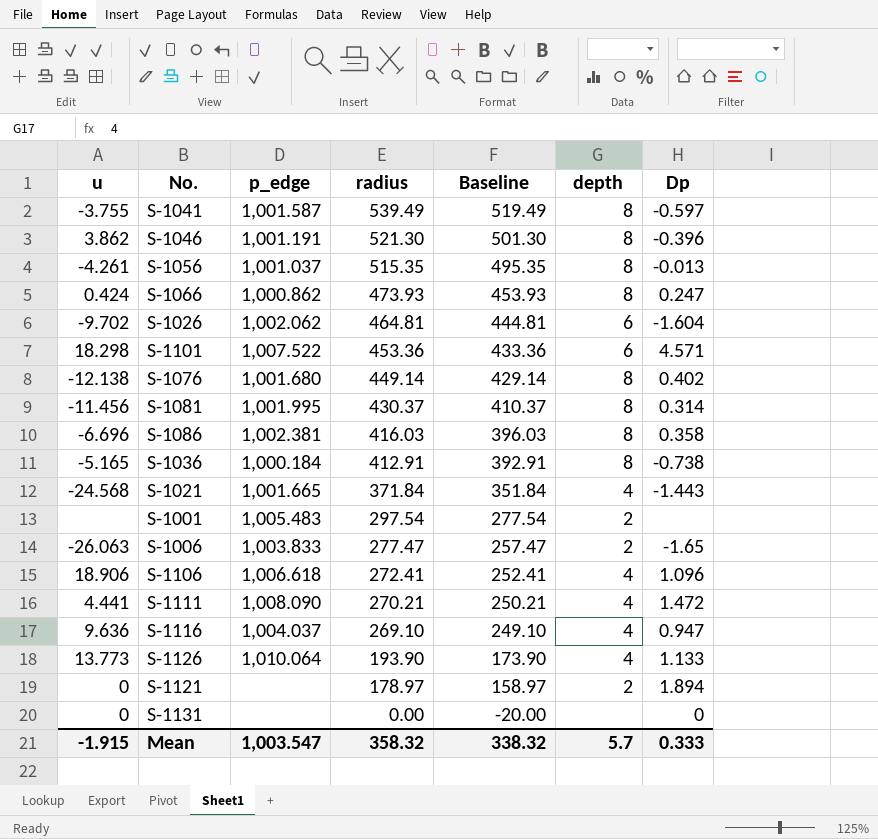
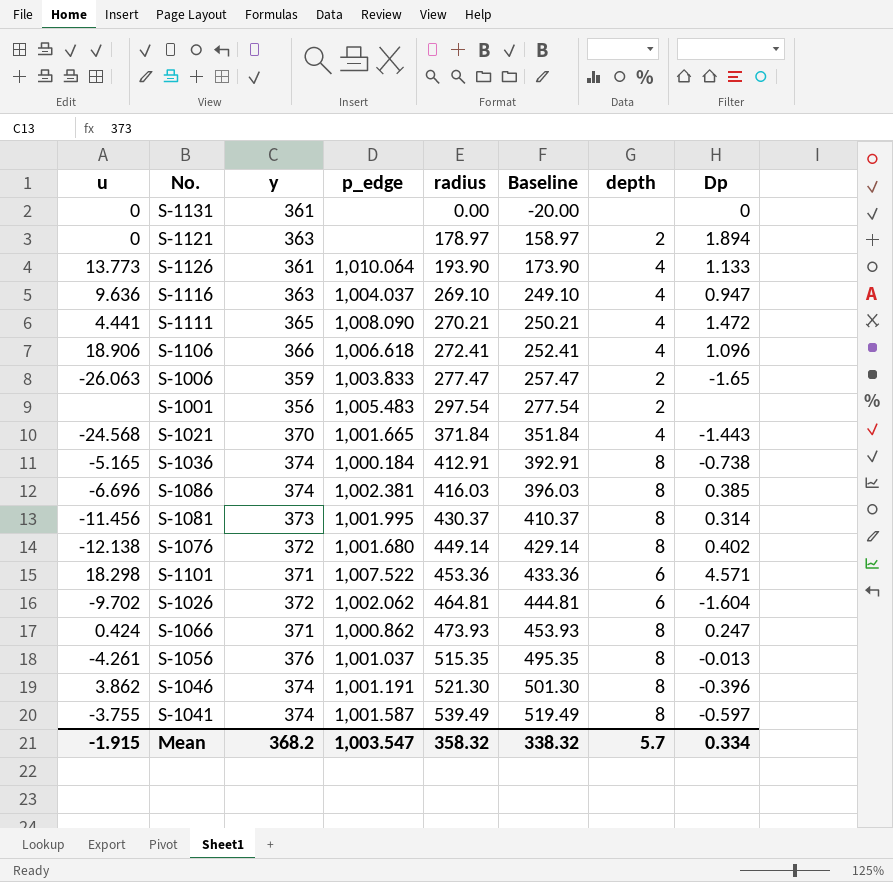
row order: radius descending -> radius ascending
column y | position: none -> 3
S-1086 | Dp: 0.358 -> 0.385
Mean | Dp: 0.333 -> 0.334

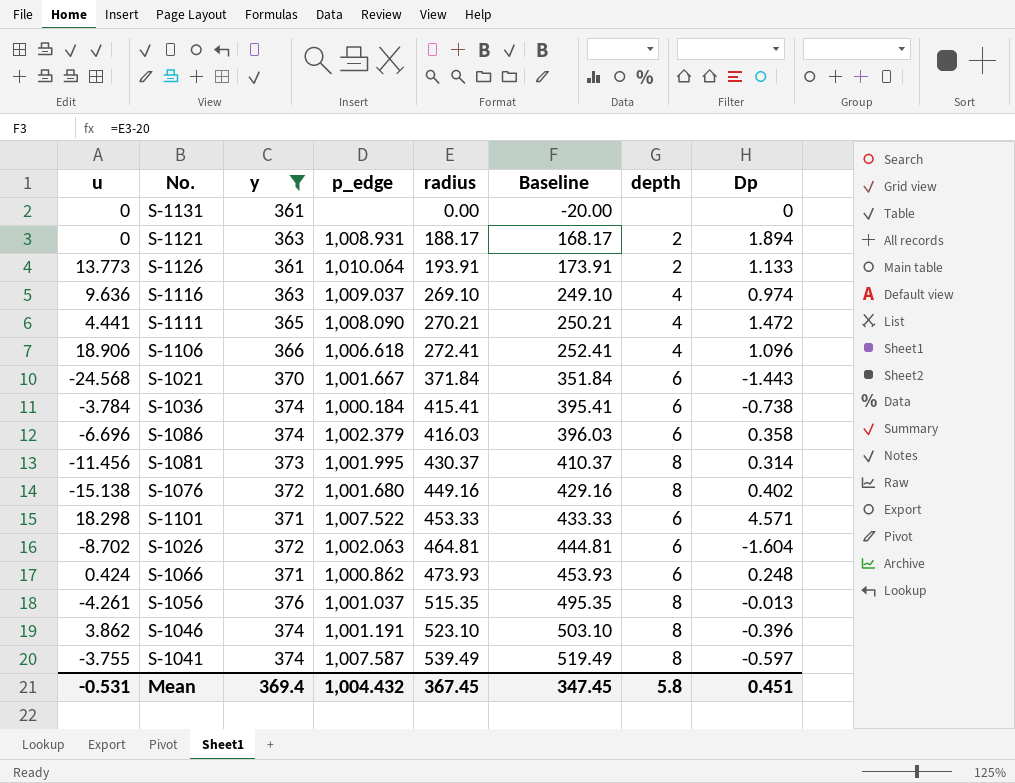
filter: none -> y >= 361
S-1121 | p_edge: none -> 1,008.931
S-1121 | radius: 178.97 -> 188.17
S-1121 | Baseline: 158.97 -> 168.17
S-1126 | radius: 193.90 -> 193.91
S-1126 | Baseline: 173.90 -> 173.91
S-1126 | depth: 4 -> 2
S-1116 | p_edge: 1,004.037 -> 1,009.037
S-1116 | Dp: 0.947 -> 0.974
S-1021 | p_edge: 1,001.665 -> 1,001.667
S-1021 | depth: 4 -> 6
S-1036 | u: -5.165 -> -3.784
S-1036 | radius: 412.91 -> 415.41
S-1036 | Baseline: 392.91 -> 395.41
S-1036 | depth: 8 -> 6
S-1086 | p_edge: 1,002.381 -> 1,002.379
S-1086 | depth: 8 -> 6
S-1086 | Dp: 0.385 -> 0.358
S-1076 | u: -12.138 -> -15.138
S-1076 | radius: 449.14 -> 449.16
S-1076 | Baseline: 429.14 -> 429.16
S-1101 | radius: 453.36 -> 453.33
S-1101 | Baseline: 433.36 -> 433.33
S-1026 | u: -9.702 -> -8.702
S-1026 | p_edge: 1,002.062 -> 1,002.063
S-1066 | depth: 8 -> 6
S-1066 | Dp: 0.247 -> 0.248
S-1046 | radius: 521.30 -> 523.10
S-1046 | Baseline: 501.30 -> 503.10
S-1041 | p_edge: 1,001.587 -> 1,007.587
Mean | u: -1.915 -> -0.531
Mean | y: 368.2 -> 369.4
Mean | p_edge: 1,003.547 -> 1,004.432
Mean | radius: 358.32 -> 367.45
Mean | Baseline: 338.32 -> 347.45
Mean | depth: 5.7 -> 5.8
Mean | Dp: 0.334 -> 0.451

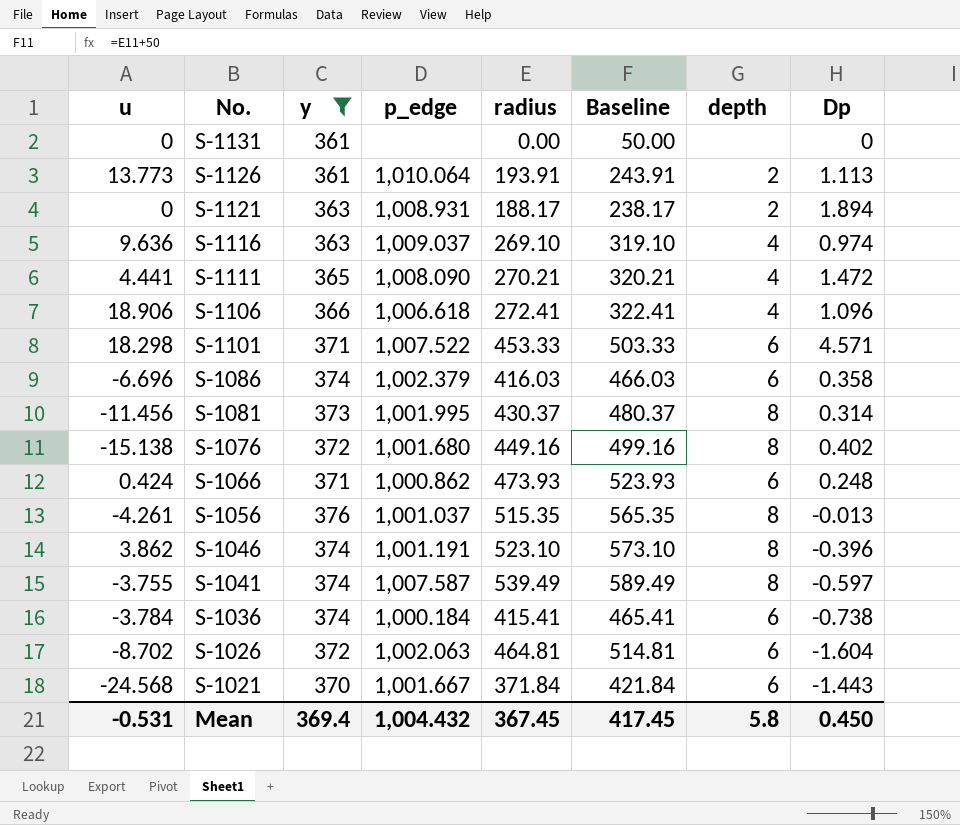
row order: radius ascending -> No. descending
column Baseline | formula: [radius] - 20 -> [radius] + 50
S-1126 | Dp: 1.133 -> 1.113
Mean | Baseline: 347.45 -> 417.45
Mean | Dp: 0.451 -> 0.450

